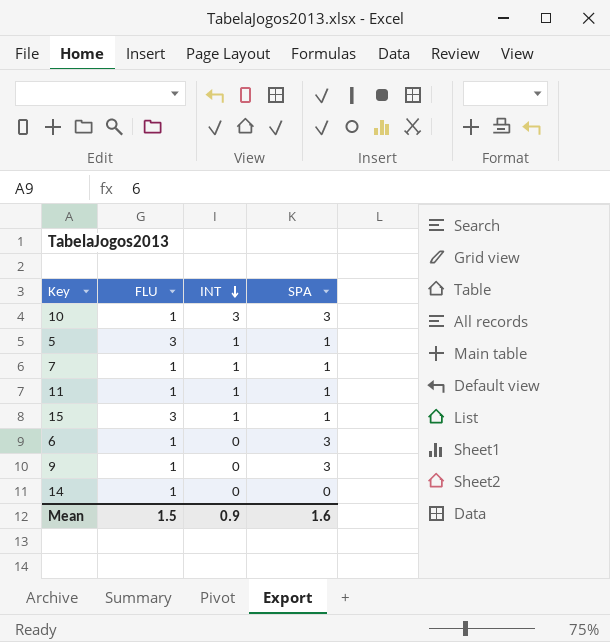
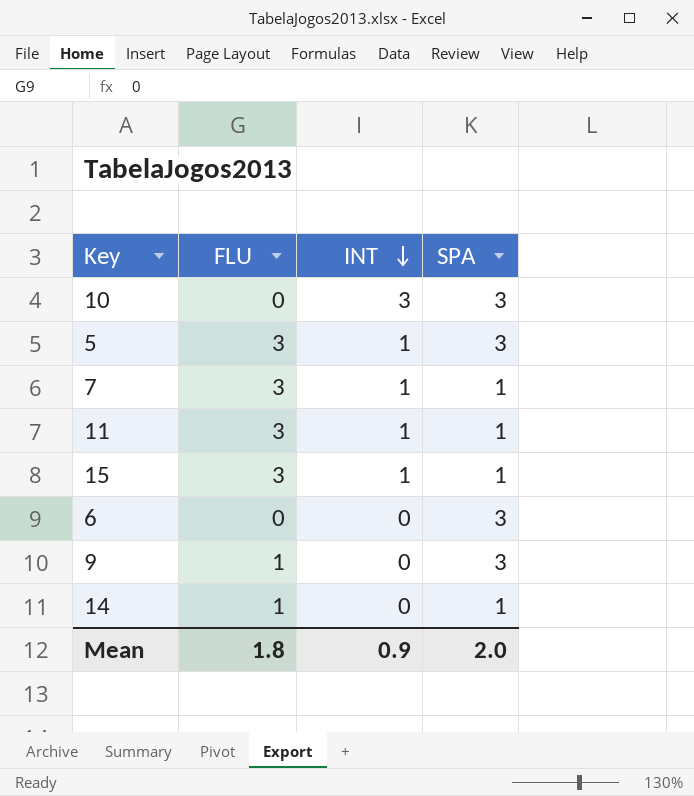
10 | FLU: 1 -> 0
5 | SPA: 1 -> 3
7 | FLU: 1 -> 3
11 | FLU: 1 -> 3
6 | FLU: 1 -> 0
14 | SPA: 0 -> 1
Mean | FLU: 1.5 -> 1.8
Mean | SPA: 1.6 -> 2.0

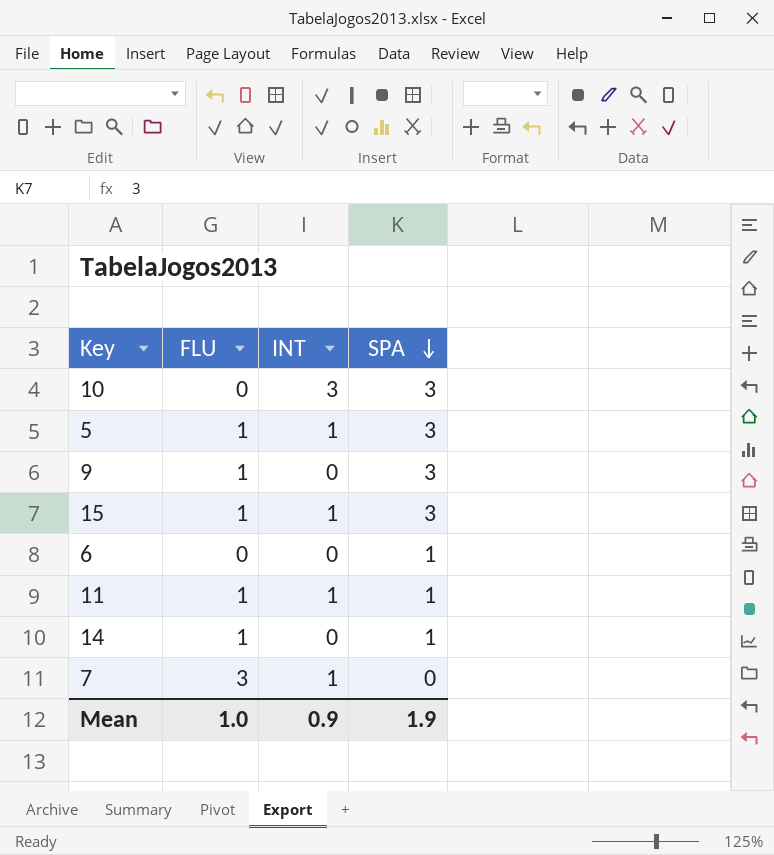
row order: INT descending -> SPA descending
5 | FLU: 3 -> 1
15 | FLU: 3 -> 1
15 | SPA: 1 -> 3
6 | SPA: 3 -> 1
11 | FLU: 3 -> 1
7 | SPA: 1 -> 0
Mean | FLU: 1.8 -> 1.0
Mean | SPA: 2.0 -> 1.9

